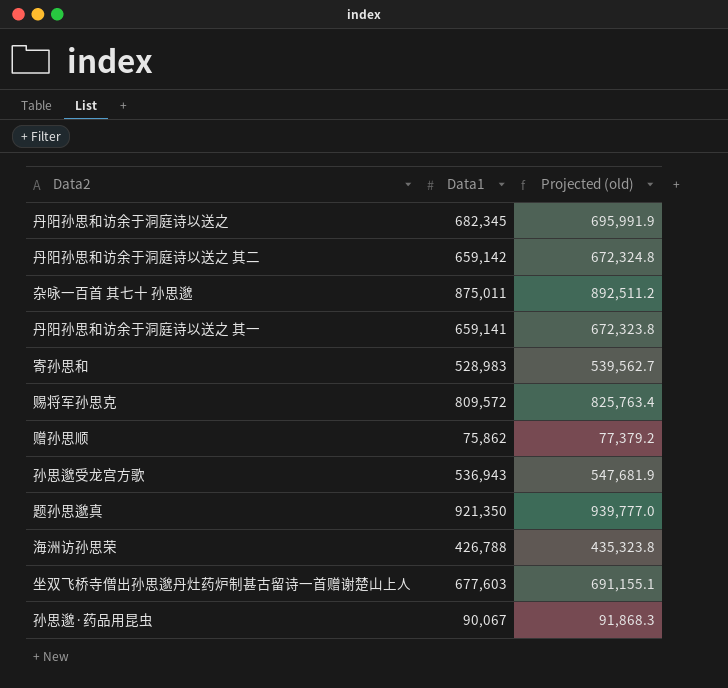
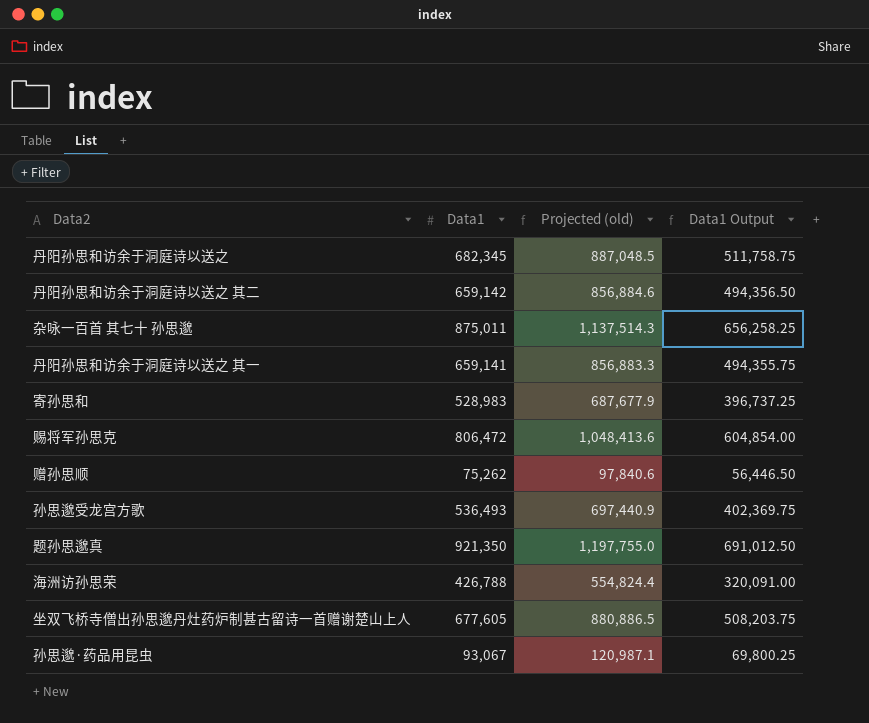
column Projected (old) | formula: [Data1] * 1.02 -> [Data1] * 1.3
column Data1 Output | formula: none -> [Data1] * 0.75
赐将军孙思克 | Data1: 809,572 -> 806,472
赠孙思顺 | Data1: 75,862 -> 75,262
孙思邈受龙宫方歌 | Data1: 536,943 -> 536,493
坐双飞桥寺僧出孙思邈丹灶药炉制甚古留诗一首赠谢楚山上人 | Data1: 677,603 -> 677,605
孙思邈·药品用昆虫 | Data1: 90,067 -> 93,067

